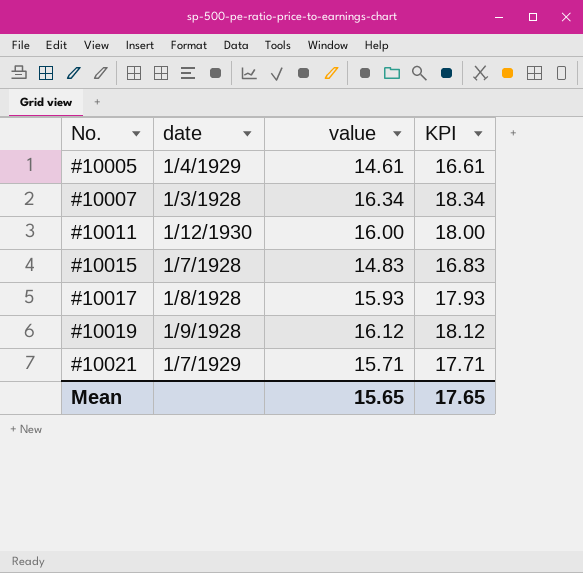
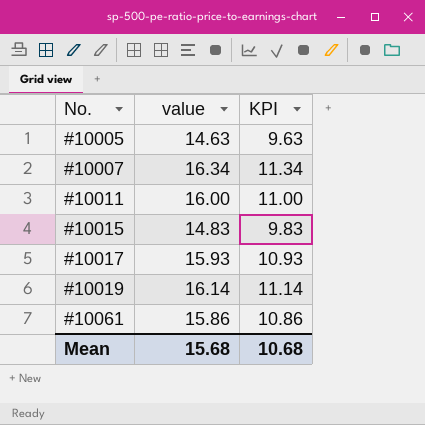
column date | position: 2 -> none
column KPI | formula: [value] + 2 -> [value] - 5
row #10021: 1/7/1929 | 15.71 | 17.71 -> none
#10005 | value: 14.61 -> 14.63
#10019 | value: 16.12 -> 16.14
row #10061: none -> 15.86 | 10.86
Mean | value: 15.65 -> 15.68
Mean | KPI: 17.65 -> 10.68

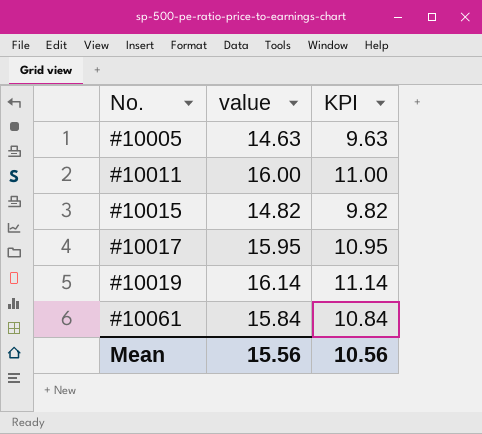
row #10007: 16.34 | 11.34 -> none
#10015 | value: 14.83 -> 14.82
#10015 | KPI: 9.83 -> 9.82
#10017 | value: 15.93 -> 15.95
#10017 | KPI: 10.93 -> 10.95
#10061 | value: 15.86 -> 15.84
#10061 | KPI: 10.86 -> 10.84
Mean | value: 15.68 -> 15.56
Mean | KPI: 10.68 -> 10.56

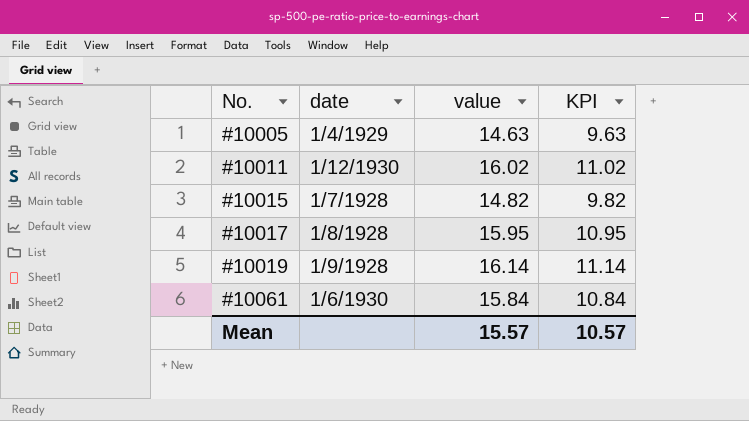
column date | position: none -> 2
#10011 | value: 16.00 -> 16.02
#10011 | KPI: 11.00 -> 11.02
Mean | value: 15.56 -> 15.57
Mean | KPI: 10.56 -> 10.57

